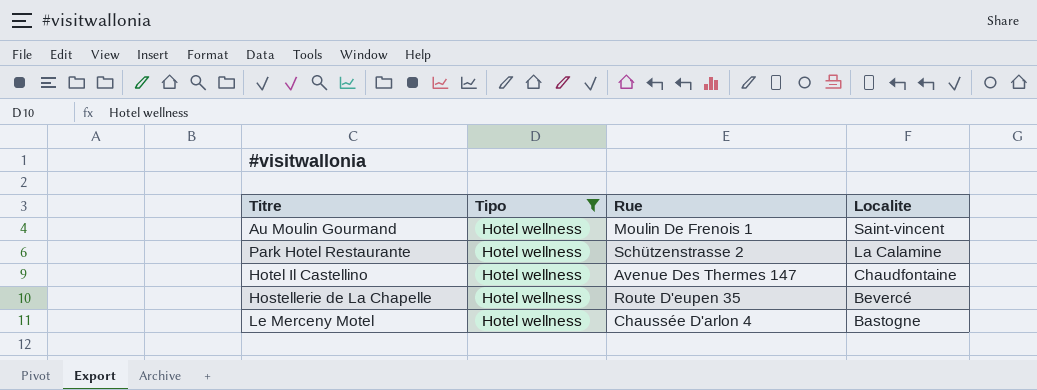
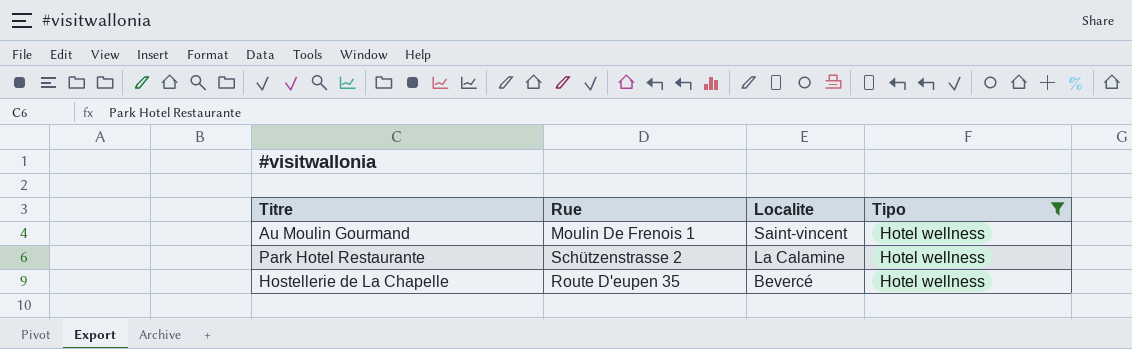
column Tipo | position: 2 -> 4
row Hotel Il Castellino: Hotel wellness | Avenue Des Thermes 147 | Chaudfontaine -> none
row Le Merceny Motel: Hotel wellness | Chaussée D'arlon 4 | Bastogne -> none

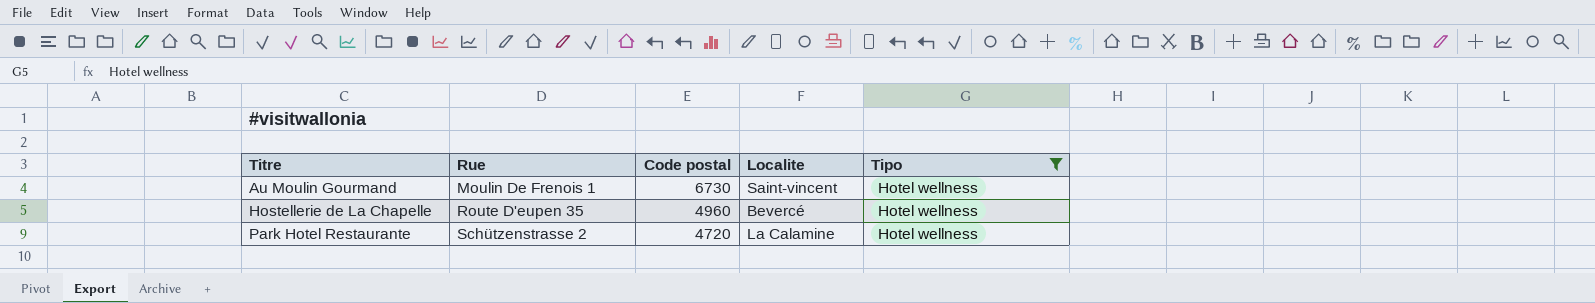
row order: Localite descending -> Titre ascending
column Code postal | position: none -> 3

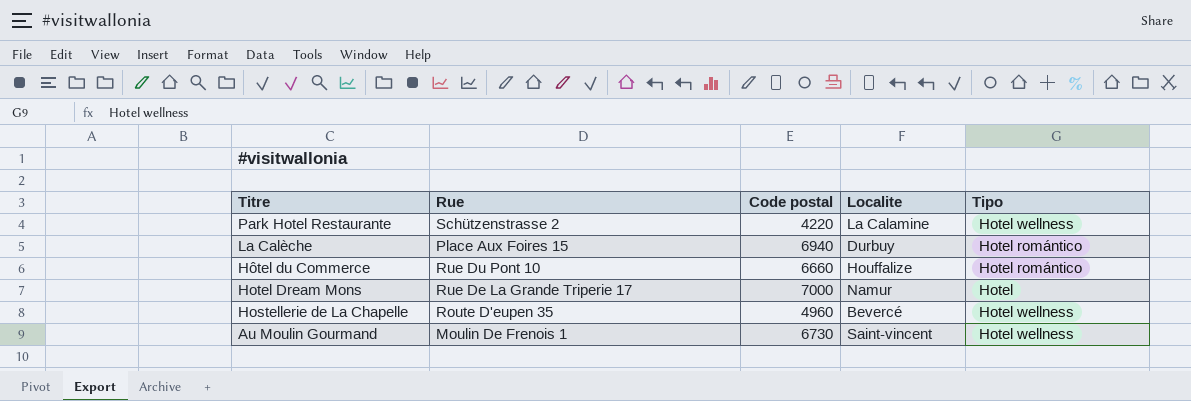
filter: Tipo = Hotel wellness -> none
row order: Titre ascending -> Titre descending
Park Hotel Restaurante | Code postal: 4720 -> 4220

